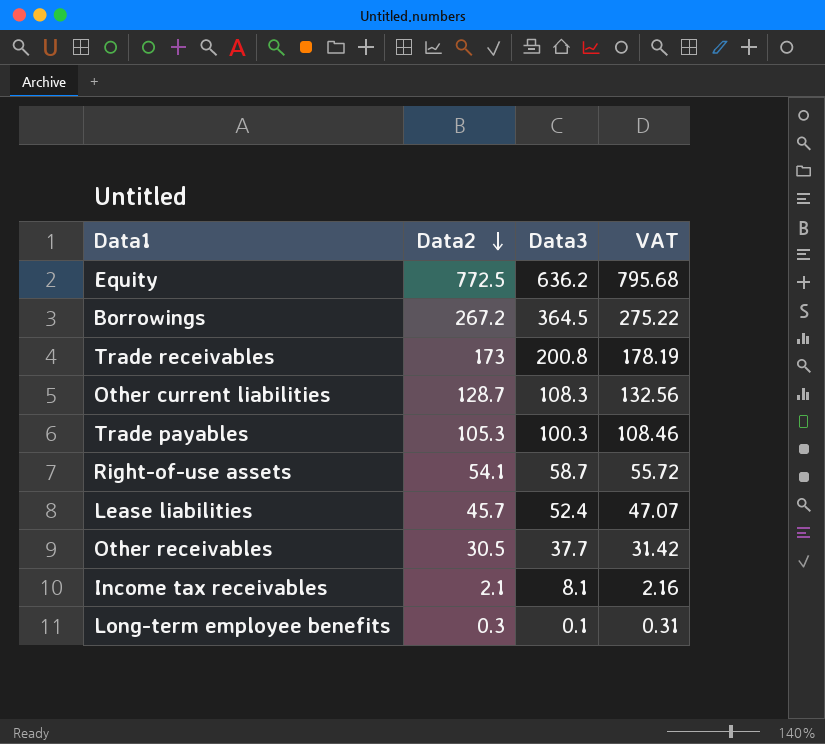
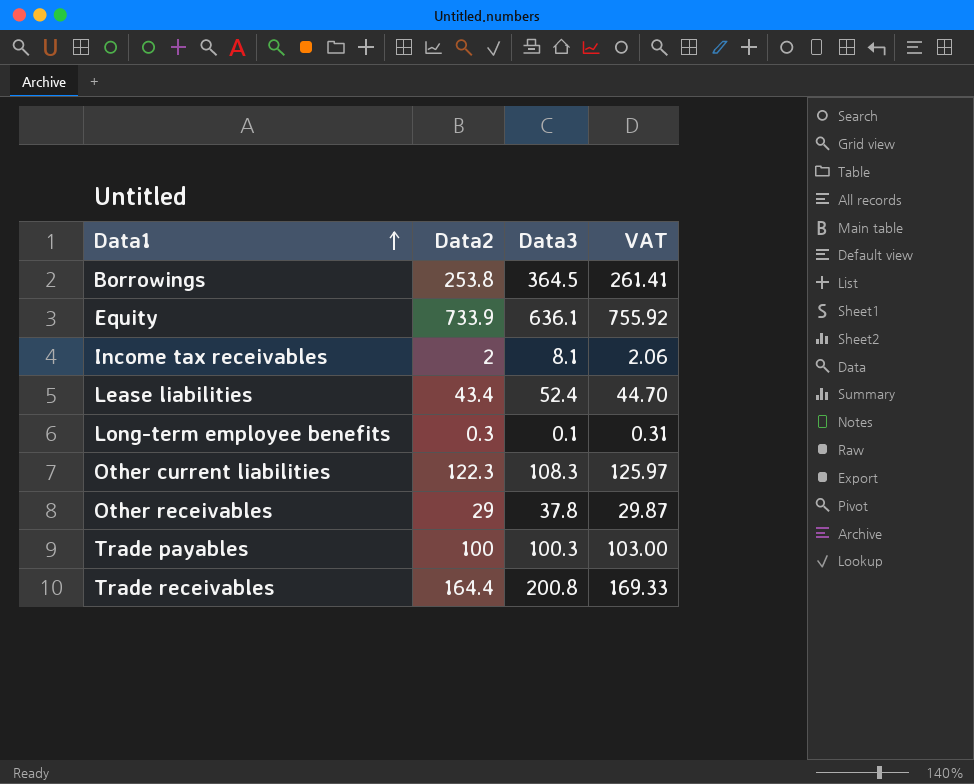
row order: Data2 descending -> Data1 ascending
row Right-of-use assets: 54.1 | 58.7 | 55.72 -> none
Borrowings | Data2: 267.2 -> 253.8
Borrowings | VAT: 275.22 -> 261.41
Equity | Data2: 772.5 -> 733.9
Equity | Data3: 636.2 -> 636.1
Equity | VAT: 795.68 -> 755.92
Income tax receivables | Data2: 2.1 -> 2
Income tax receivables | VAT: 2.16 -> 2.06
Lease liabilities | Data2: 45.7 -> 43.4
Lease liabilities | VAT: 47.07 -> 44.70
Other current liabilities | Data2: 128.7 -> 122.3
Other current liabilities | VAT: 132.56 -> 125.97
Other receivables | Data2: 30.5 -> 29
Other receivables | Data3: 37.7 -> 37.8
Other receivables | VAT: 31.42 -> 29.87
Trade payables | Data2: 105.3 -> 100
Trade payables | VAT: 108.46 -> 103.00
Trade receivables | Data2: 173 -> 164.4
Trade receivables | VAT: 178.19 -> 169.33

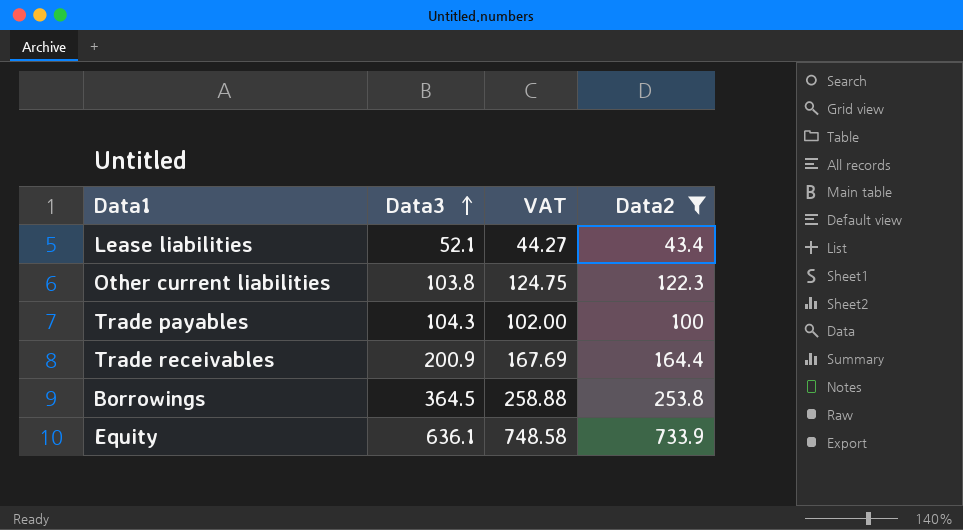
filter: none -> Data2 >= 43.4
row order: Data1 ascending -> Data3 ascending
column VAT | formula: [Data2] * 1.03 -> [Data2] * 1.02
column Data2 | position: 2 -> 4
Lease liabilities | Data3: 52.4 -> 52.1
Other current liabilities | Data3: 108.3 -> 103.8
Trade payables | Data3: 100.3 -> 104.3
Trade receivables | Data3: 200.8 -> 200.9

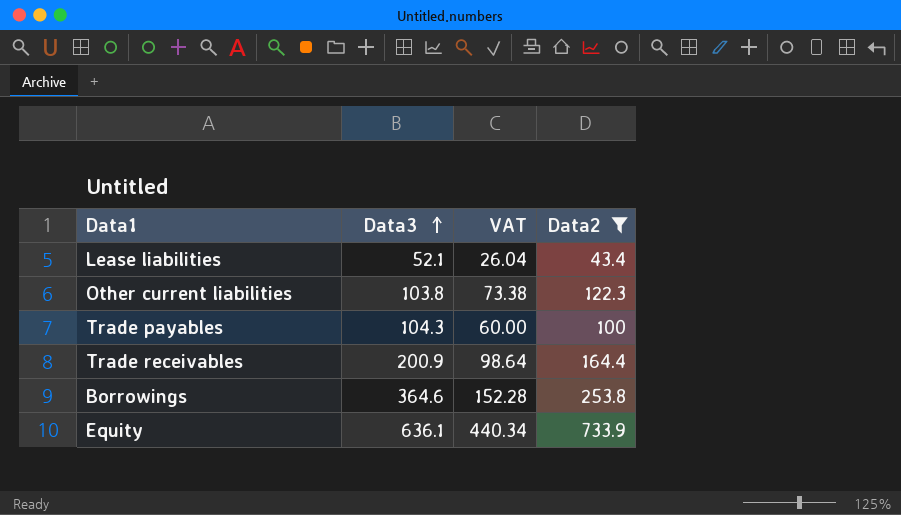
column VAT | formula: [Data2] * 1.02 -> [Data2] * 0.6
Borrowings | Data3: 364.5 -> 364.6

